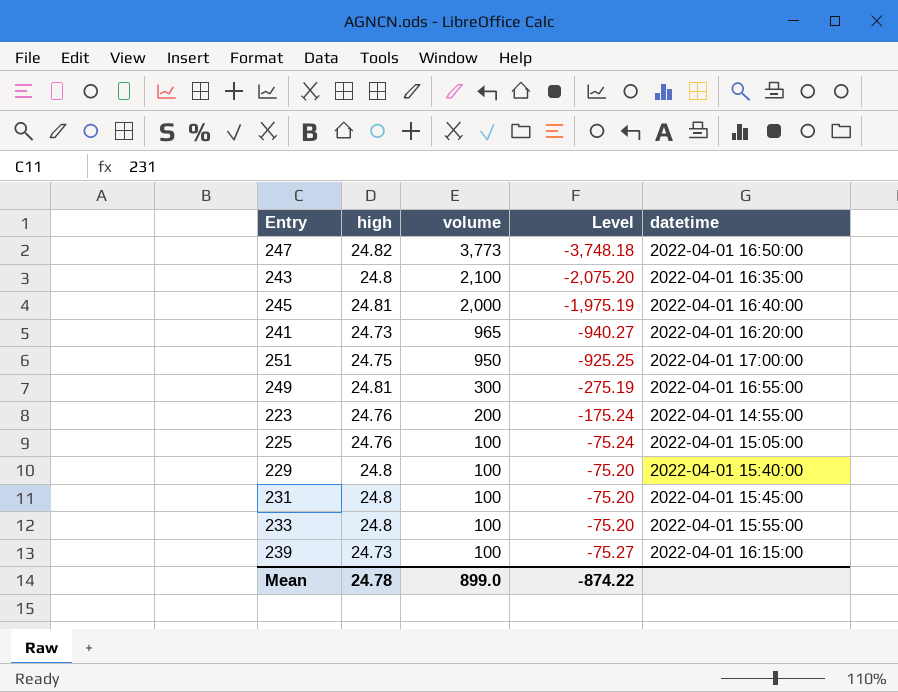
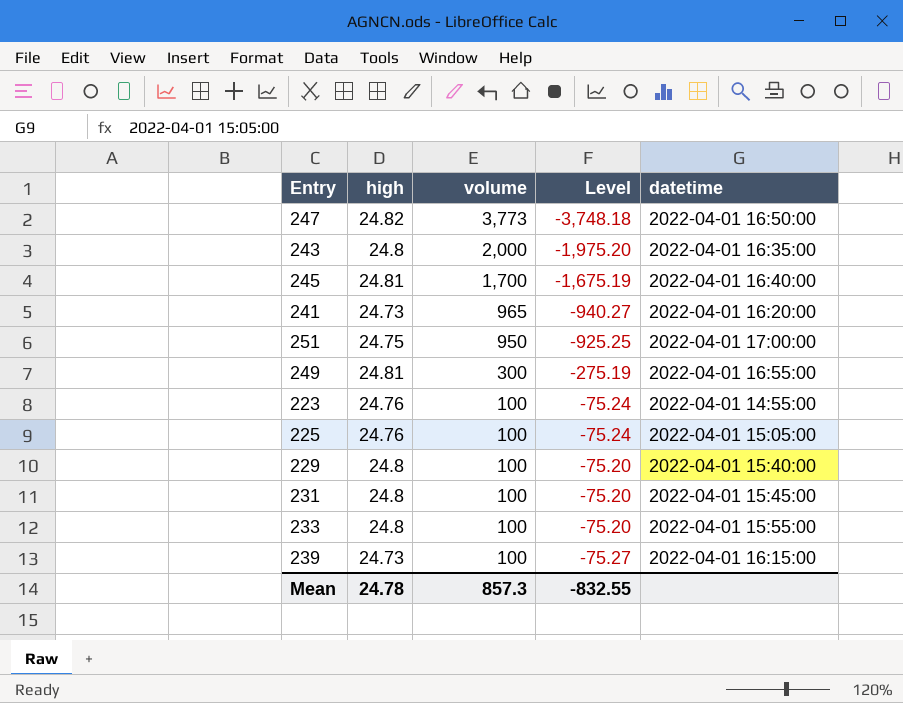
243 | volume: 2,100 -> 2,000
243 | Level: -2,075.20 -> -1,975.20
245 | volume: 2,000 -> 1,700
245 | Level: -1,975.19 -> -1,675.19
223 | volume: 200 -> 100
223 | Level: -175.24 -> -75.24
Mean | volume: 899.0 -> 857.3
Mean | Level: -874.22 -> -832.55

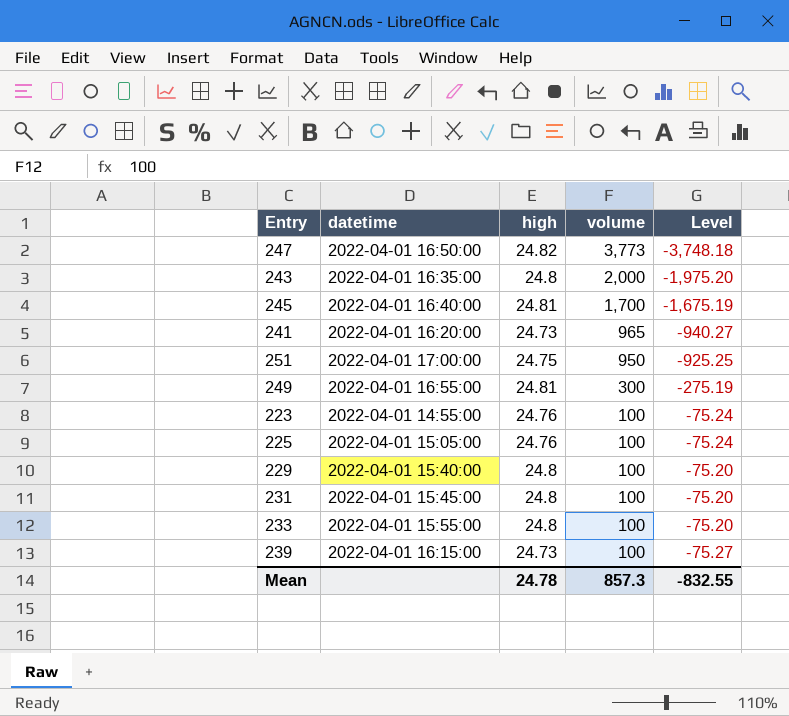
column datetime | position: 5 -> 2

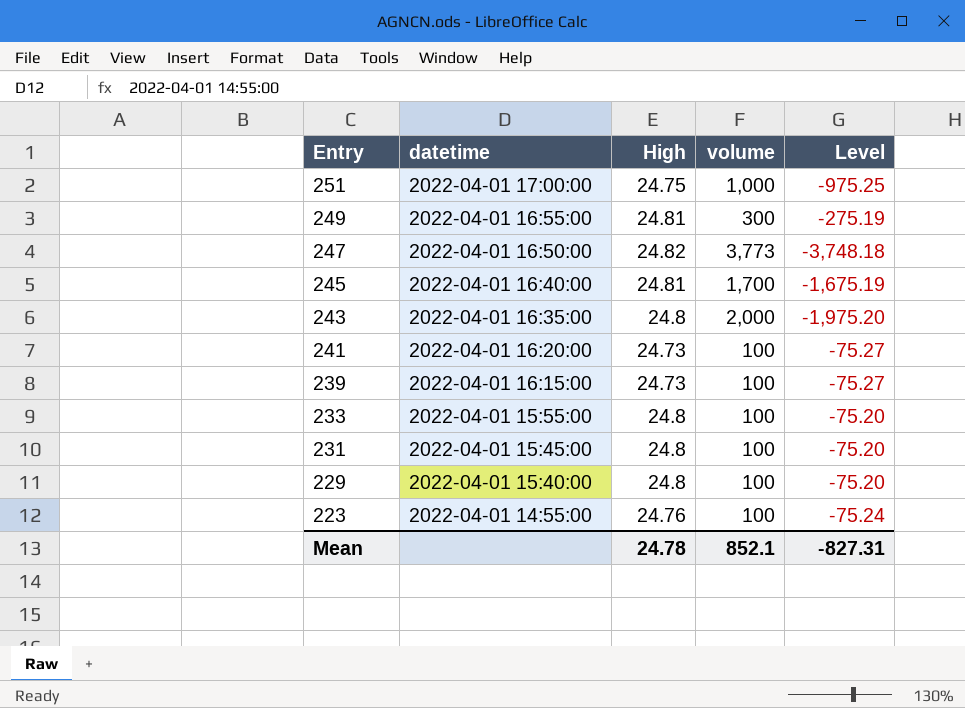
row order: volume descending -> Entry descending
column name: high -> High
row 225: 2022-04-01 15:05:00 | 24.76 | 100 | -75.24 -> none
251 | volume: 950 -> 1,000
251 | Level: -925.25 -> -975.25
241 | volume: 965 -> 100
241 | Level: -940.27 -> -75.27
Mean | volume: 857.3 -> 852.1
Mean | Level: -832.55 -> -827.31

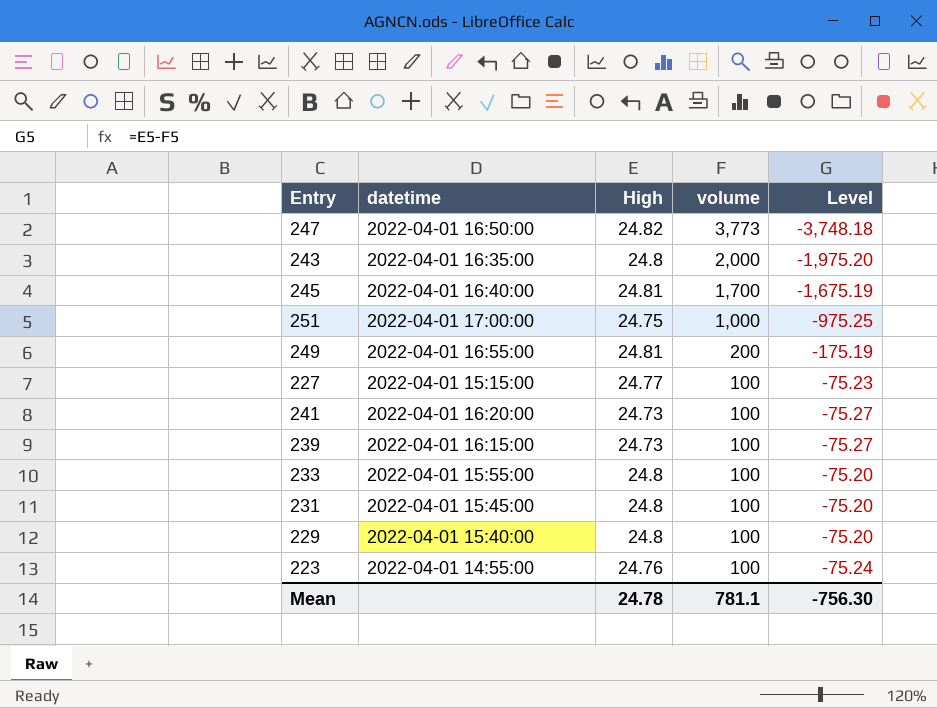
row order: Entry descending -> volume descending
249 | volume: 300 -> 200
249 | Level: -275.19 -> -175.19
row 227: none -> 2022-04-01 15:15:00 | 24.77 | 100 | -75.23
Mean | volume: 852.1 -> 781.1
Mean | Level: -827.31 -> -756.30

